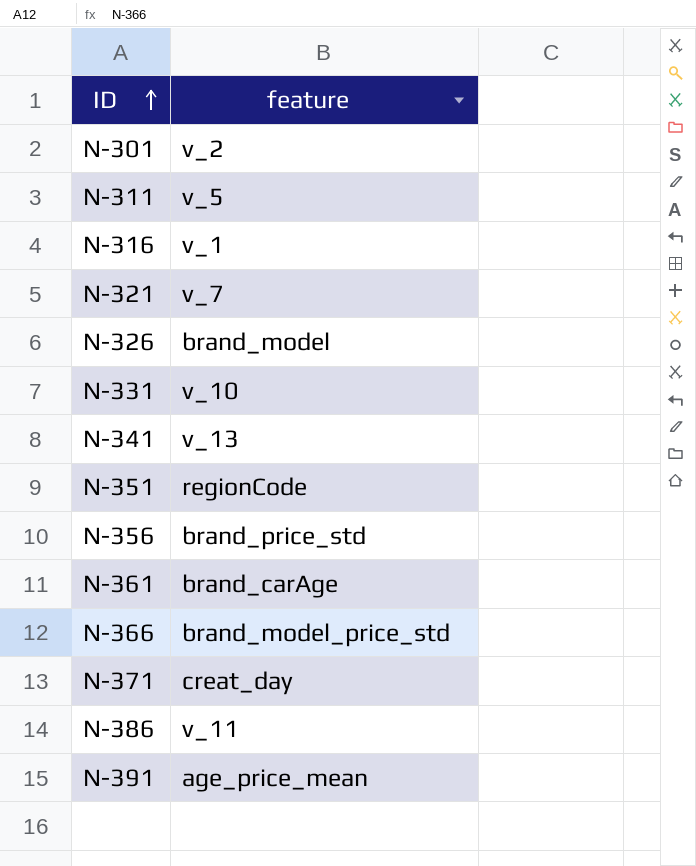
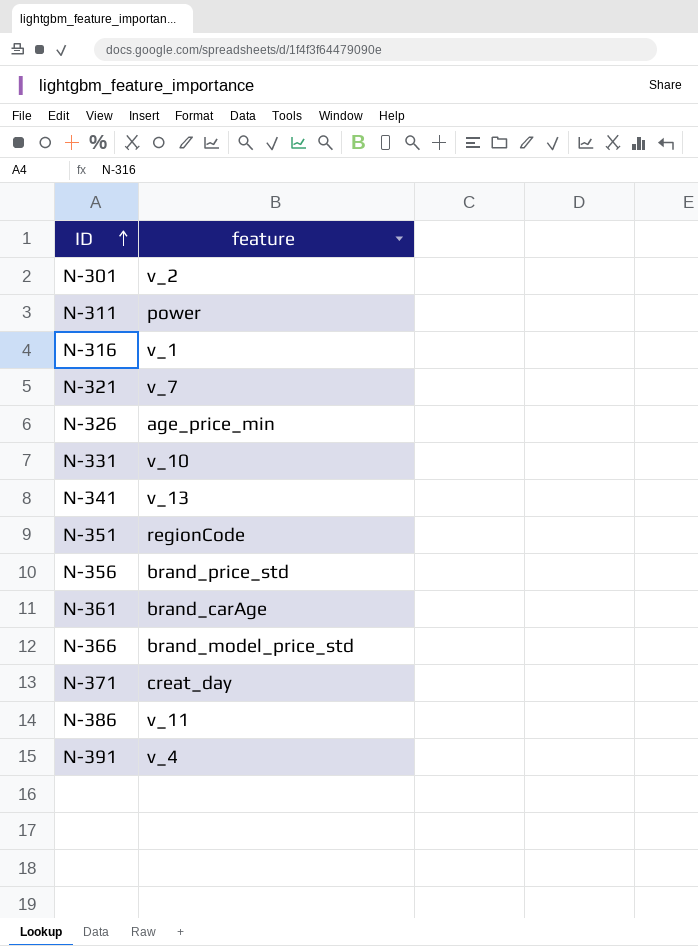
N-311 | feature: v_5 -> power
N-326 | feature: brand_model -> age_price_min
N-391 | feature: age_price_mean -> v_4

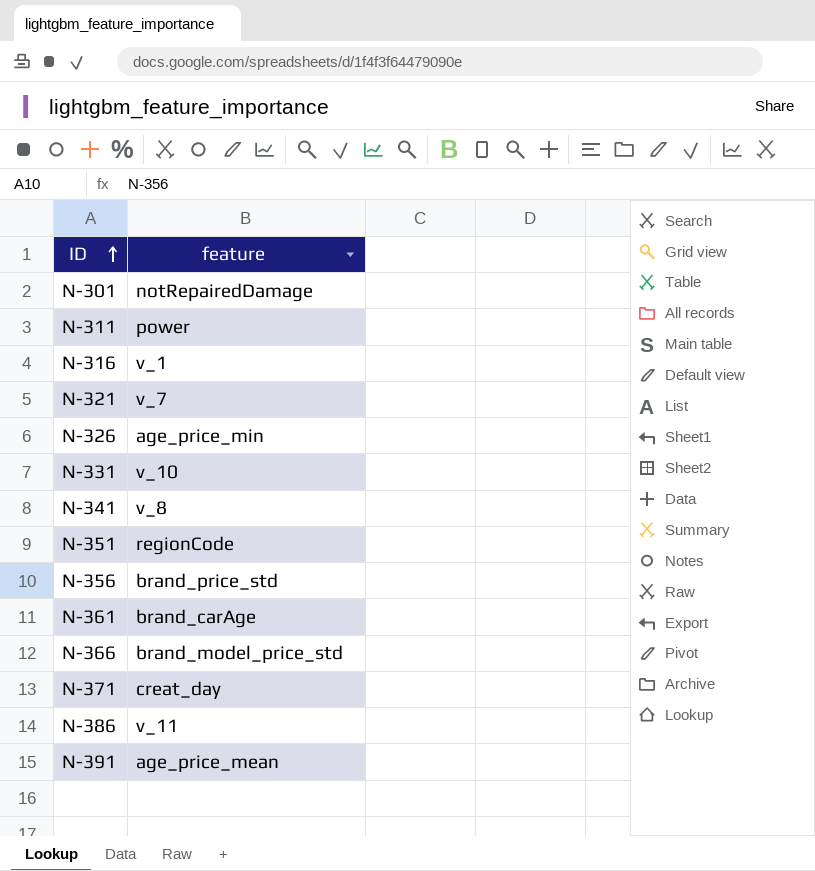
N-301 | feature: v_2 -> notRepairedDamage
N-341 | feature: v_13 -> v_8
N-391 | feature: v_4 -> age_price_mean

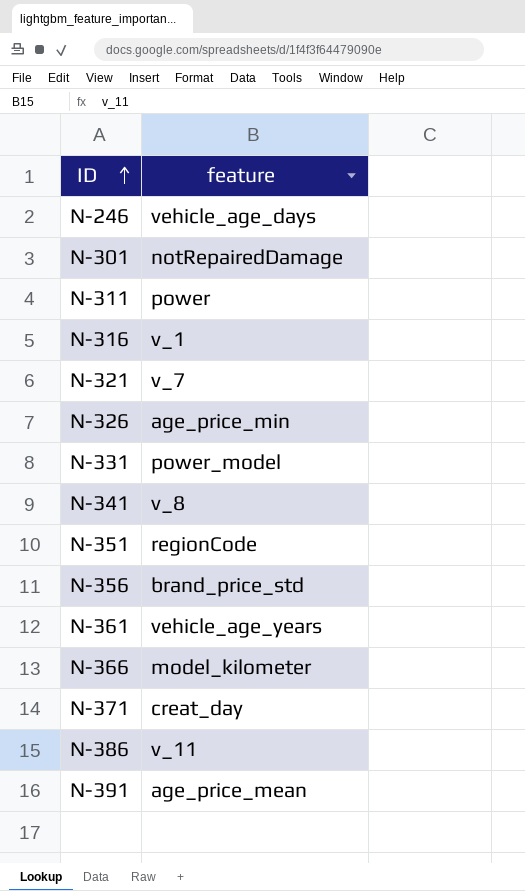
row N-246: none -> vehicle_age_days
N-331 | feature: v_10 -> power_model
N-361 | feature: brand_carAge -> vehicle_age_years
N-366 | feature: brand_model_price_std -> model_kilometer

